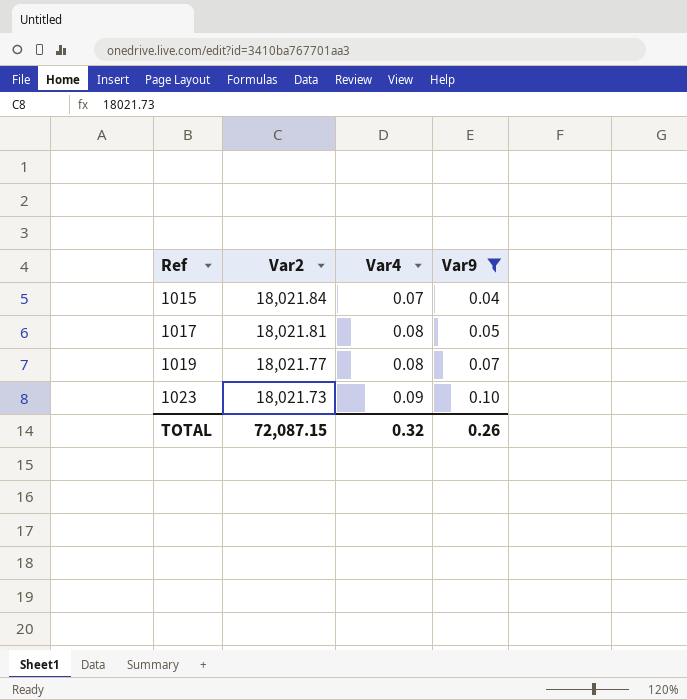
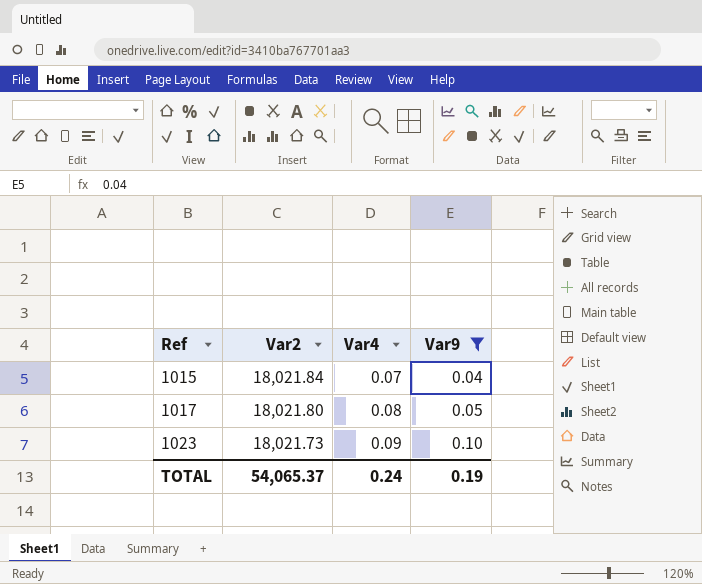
row 1019: 18,021.77 | 0.08 | 0.07 -> none
1017 | Var2: 18,021.81 -> 18,021.80
TOTAL | Var2: 72,087.15 -> 54,065.37
TOTAL | Var4: 0.32 -> 0.24
TOTAL | Var9: 0.26 -> 0.19

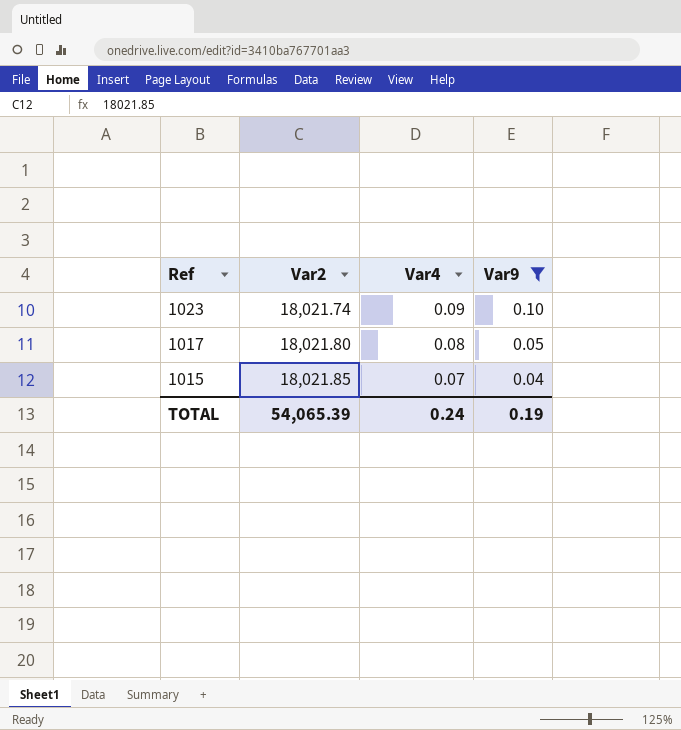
row order: Ref ascending -> Ref descending
1023 | Var2: 18,021.73 -> 18,021.74
1015 | Var2: 18,021.84 -> 18,021.85
TOTAL | Var2: 54,065.37 -> 54,065.39

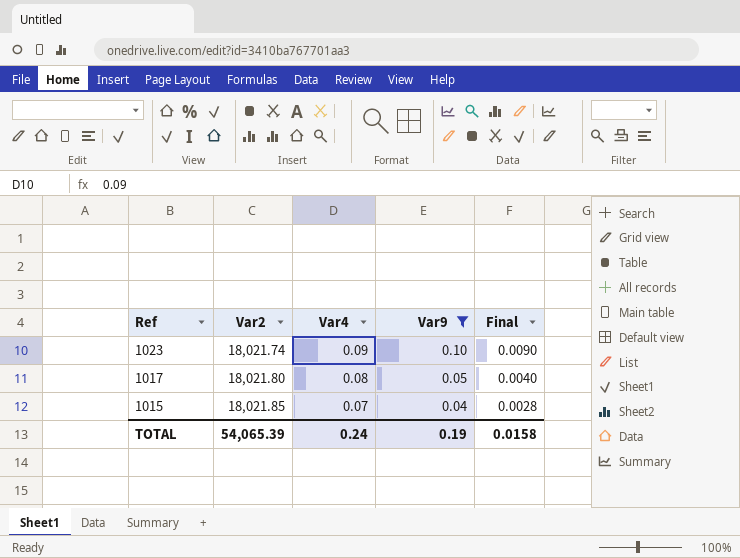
column Final | formula: none -> [Var4] * [Var9]

